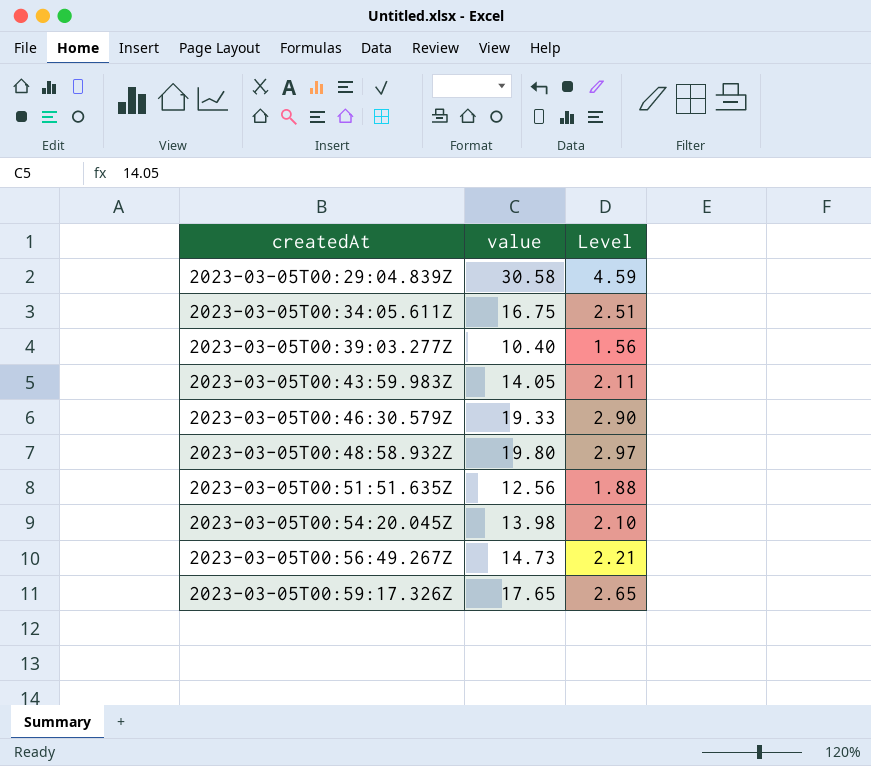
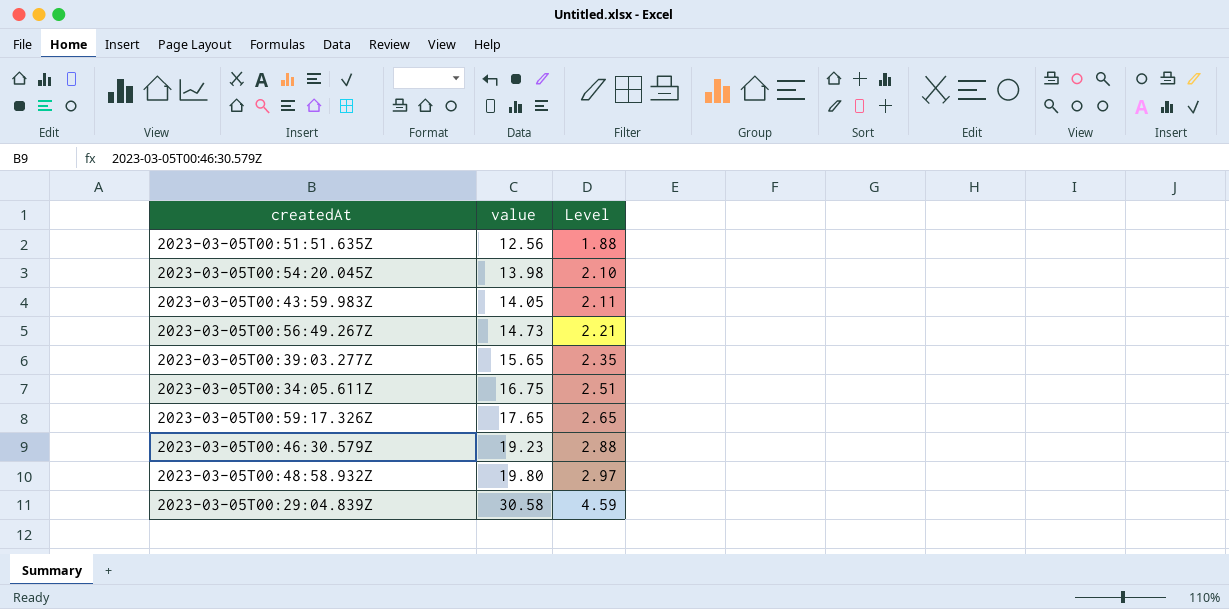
row order: createdAt ascending -> value ascending
2023-03-05T00:39:03.277Z | value: 10.40 -> 15.65
2023-03-05T00:39:03.277Z | Level: 1.56 -> 2.35
2023-03-05T00:46:30.579Z | value: 19.33 -> 19.23
2023-03-05T00:46:30.579Z | Level: 2.90 -> 2.88

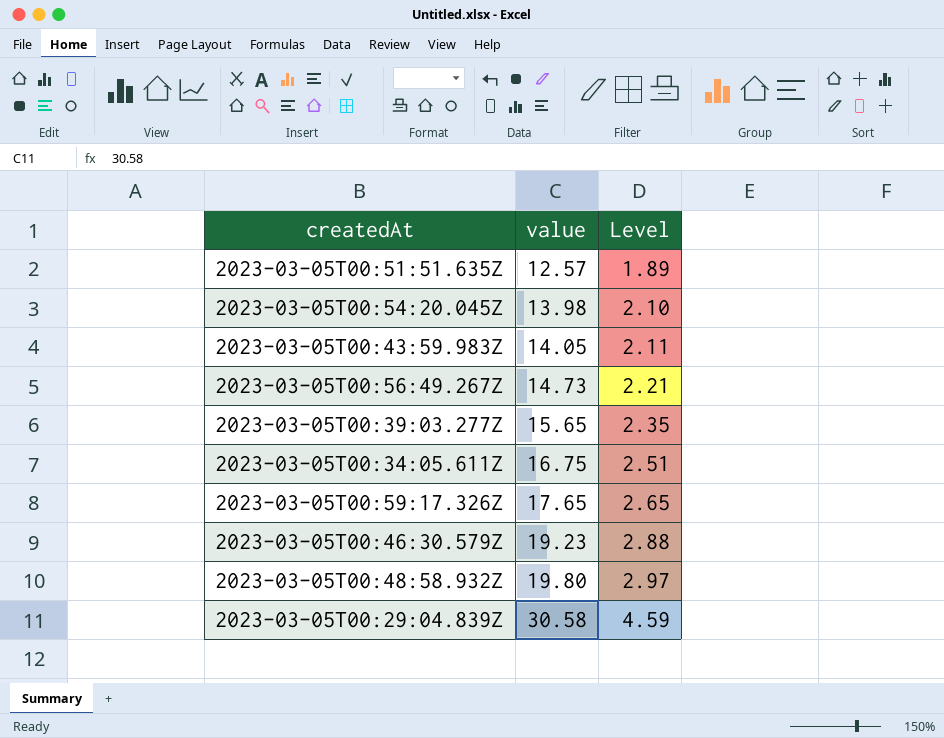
2023-03-05T00:51:51.635Z | value: 12.56 -> 12.57
2023-03-05T00:51:51.635Z | Level: 1.88 -> 1.89

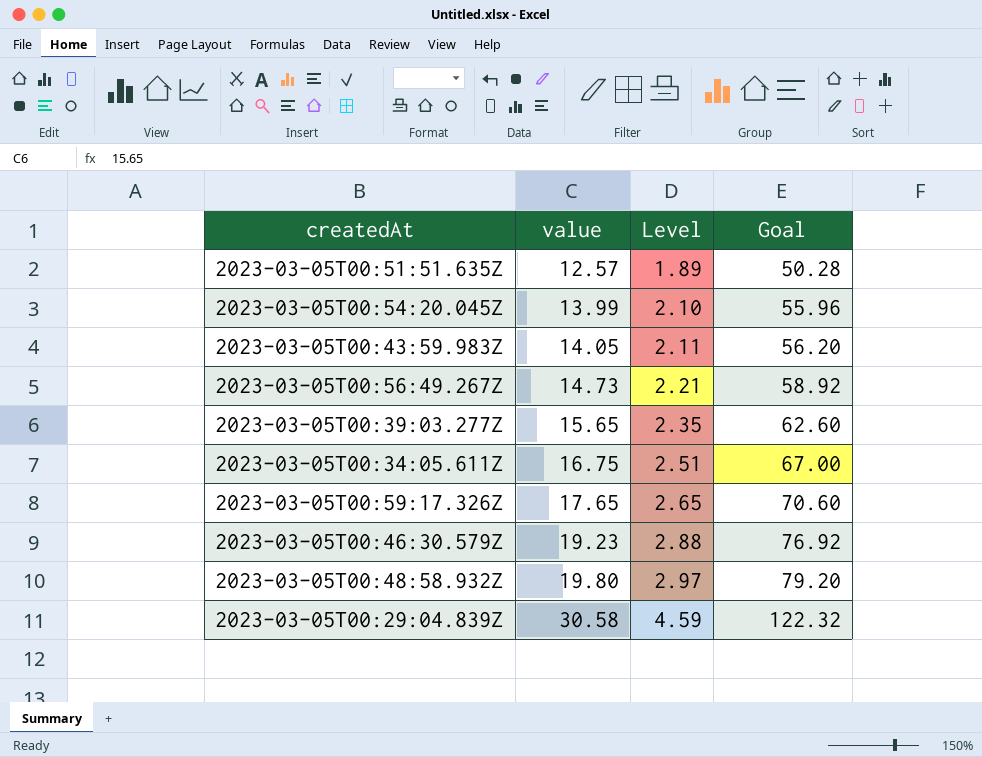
column Goal | formula: none -> [value] * 4
2023-03-05T00:54:20.045Z | value: 13.98 -> 13.99

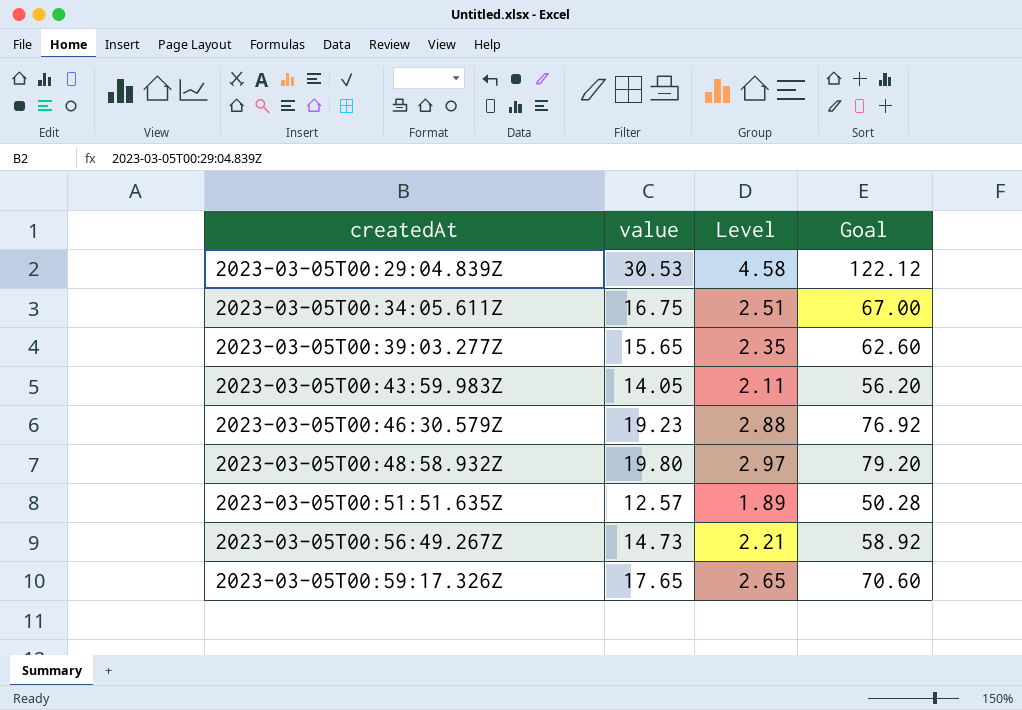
row order: value ascending -> createdAt ascending
row 2023-03-05T00:54:20.045Z: 13.99 | 2.10 | 55.96 -> none
2023-03-05T00:29:04.839Z | value: 30.58 -> 30.53
2023-03-05T00:29:04.839Z | Level: 4.59 -> 4.58
2023-03-05T00:29:04.839Z | Goal: 122.32 -> 122.12

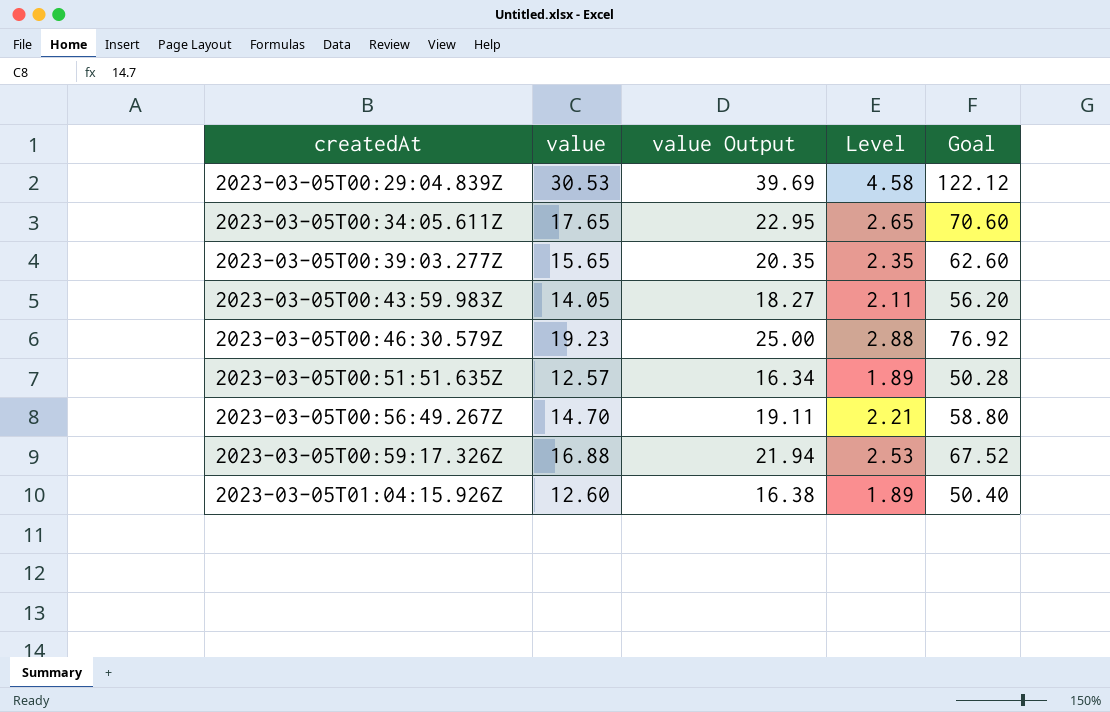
column value Output | formula: none -> [value] * 1.3
row 2023-03-05T00:48:58.932Z: 19.80 | 2.97 | 79.20 -> none
2023-03-05T00:34:05.611Z | value: 16.75 -> 17.65
2023-03-05T00:34:05.611Z | Level: 2.51 -> 2.65
2023-03-05T00:34:05.611Z | Goal: 67.00 -> 70.60
2023-03-05T00:56:49.267Z | value: 14.73 -> 14.70
2023-03-05T00:56:49.267Z | Goal: 58.92 -> 58.80
2023-03-05T00:59:17.326Z | value: 17.65 -> 16.88
2023-03-05T00:59:17.326Z | Level: 2.65 -> 2.53
2023-03-05T00:59:17.326Z | Goal: 70.60 -> 67.52
row 2023-03-05T01:04:15.926Z: none -> 12.60 | 16.38 | 1.89 | 50.40

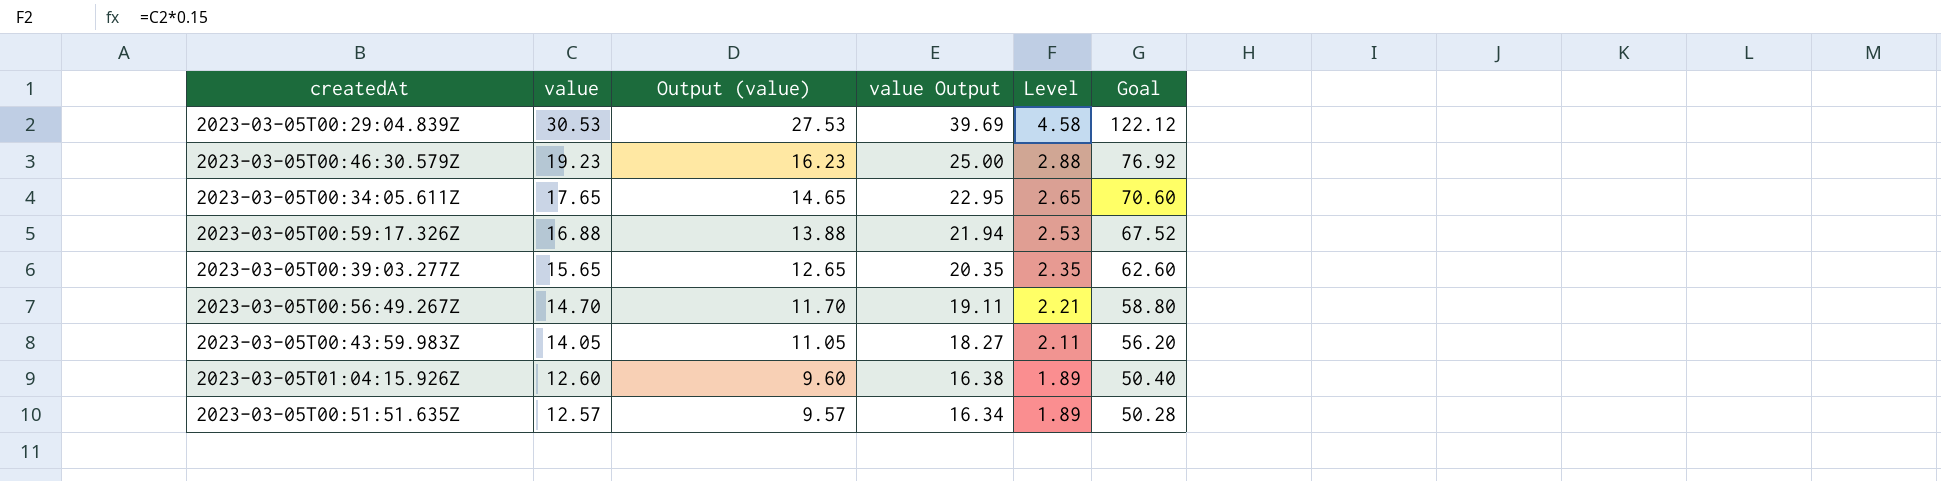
row order: createdAt ascending -> value descending
column Output (value) | formula: none -> [value] - 3

